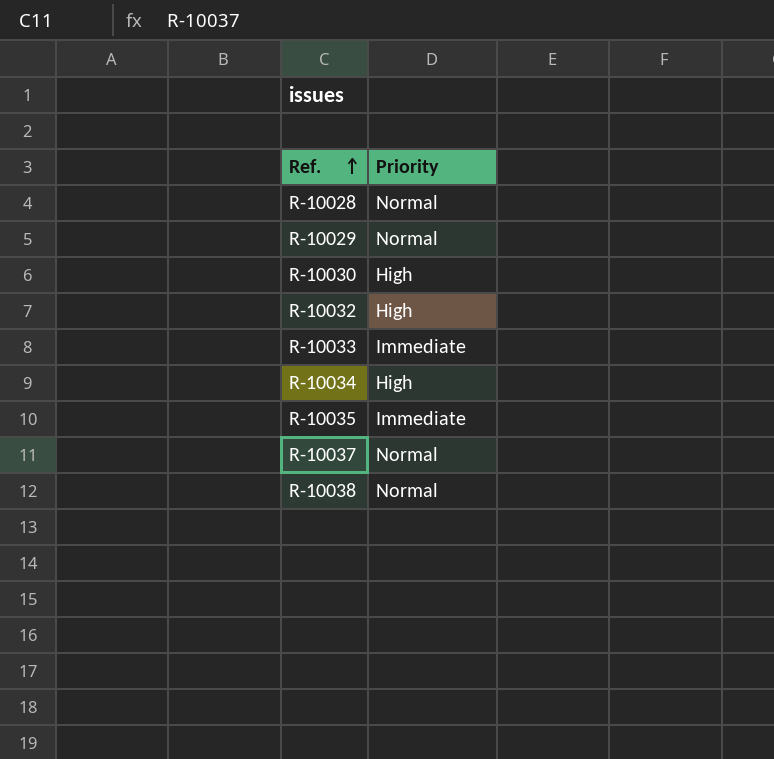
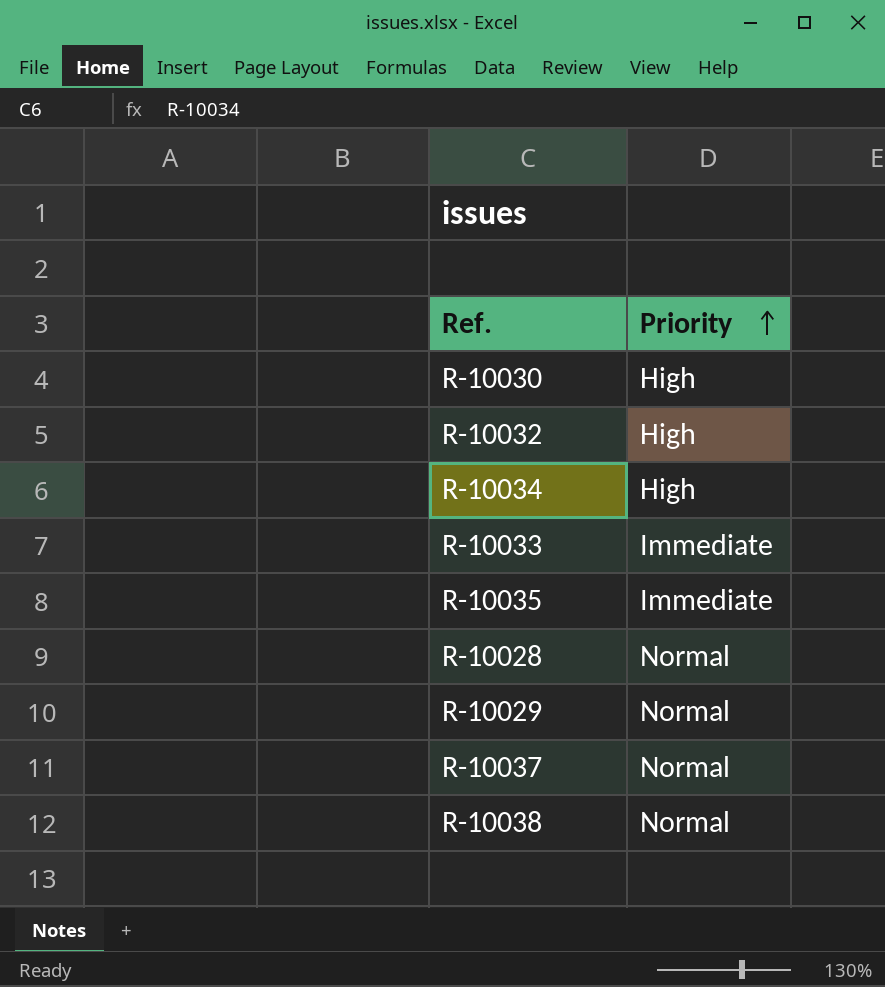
row order: Ref. ascending -> Priority ascending

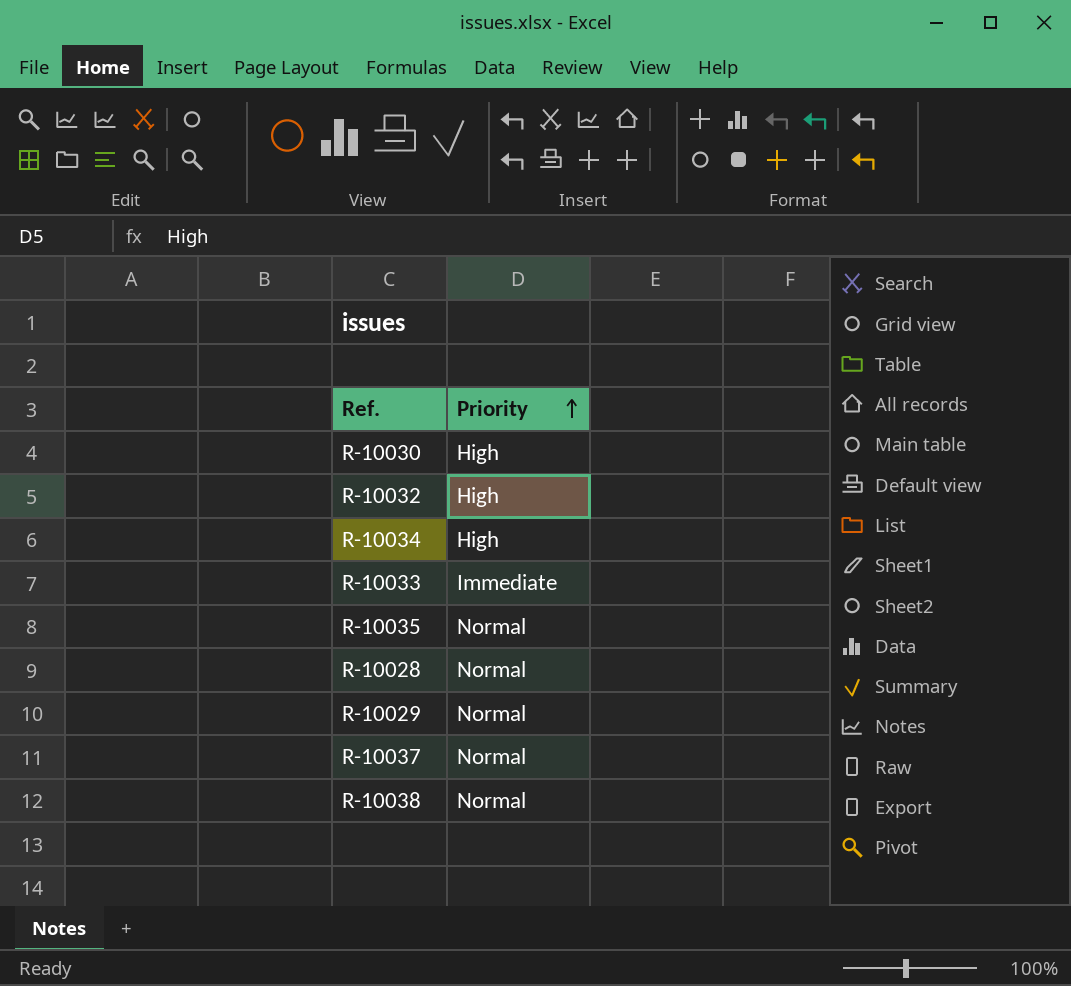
R-10035 | Priority: Immediate -> Normal

